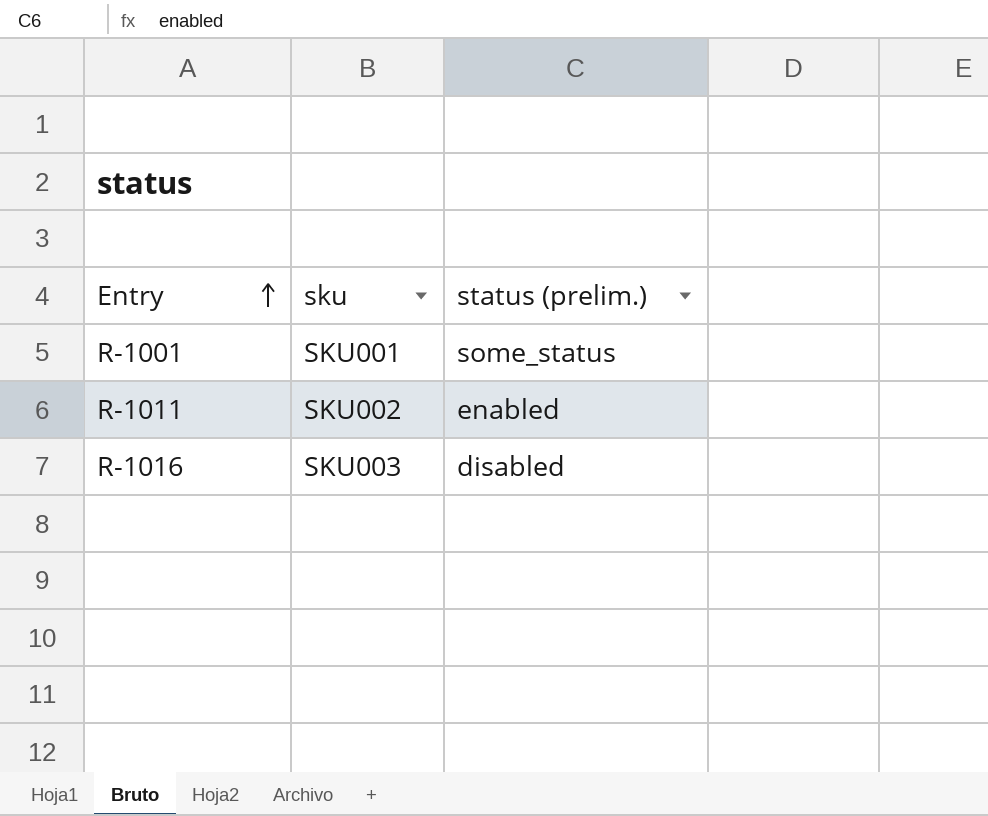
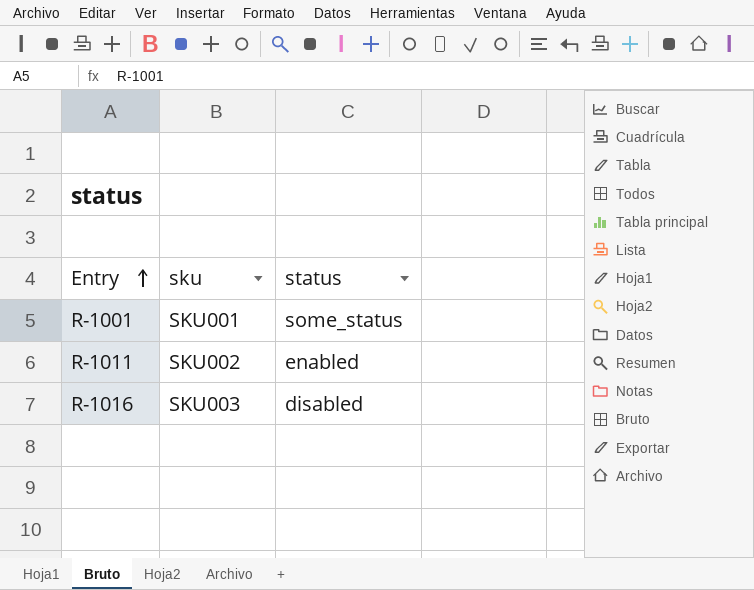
column name: status (prelim.) -> status

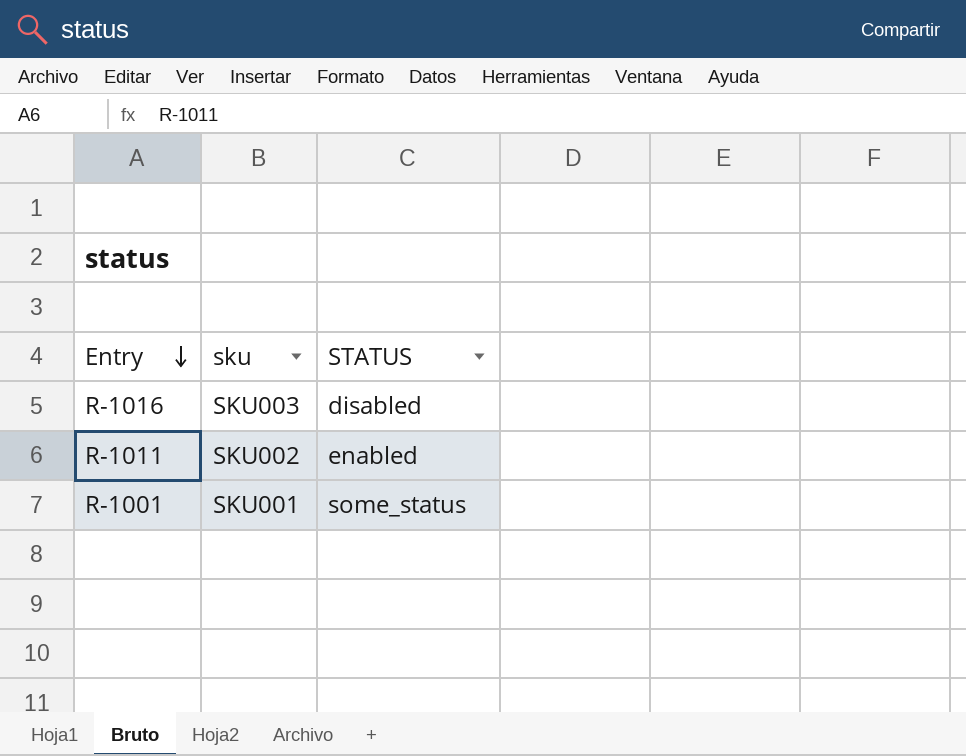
row order: Entry ascending -> Entry descending
column name: status -> STATUS

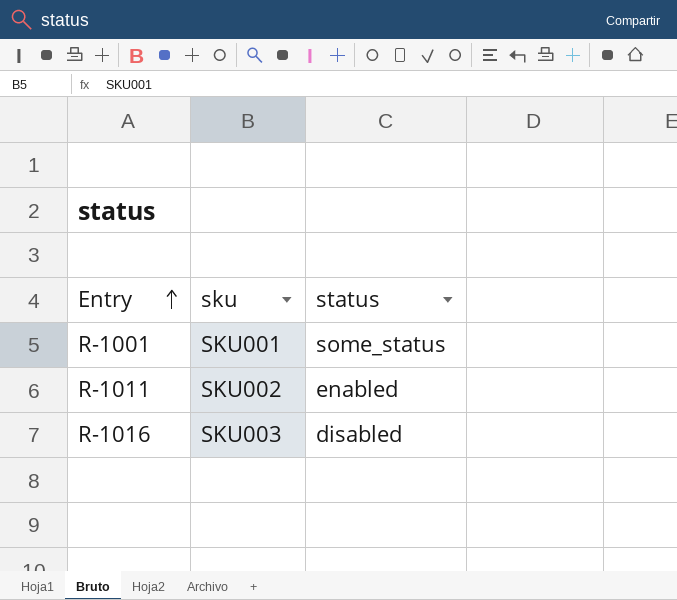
row order: Entry descending -> Entry ascending
column name: STATUS -> status

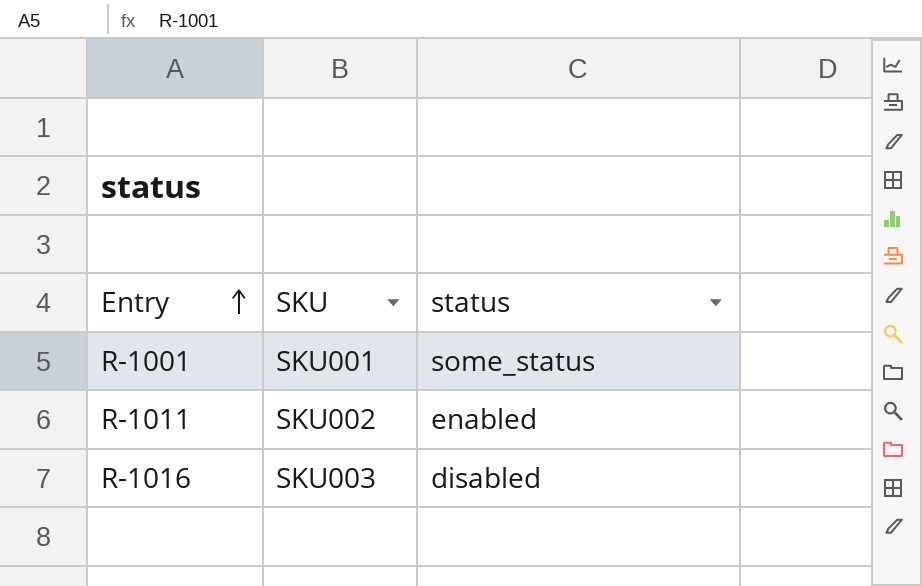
column name: sku -> SKU

